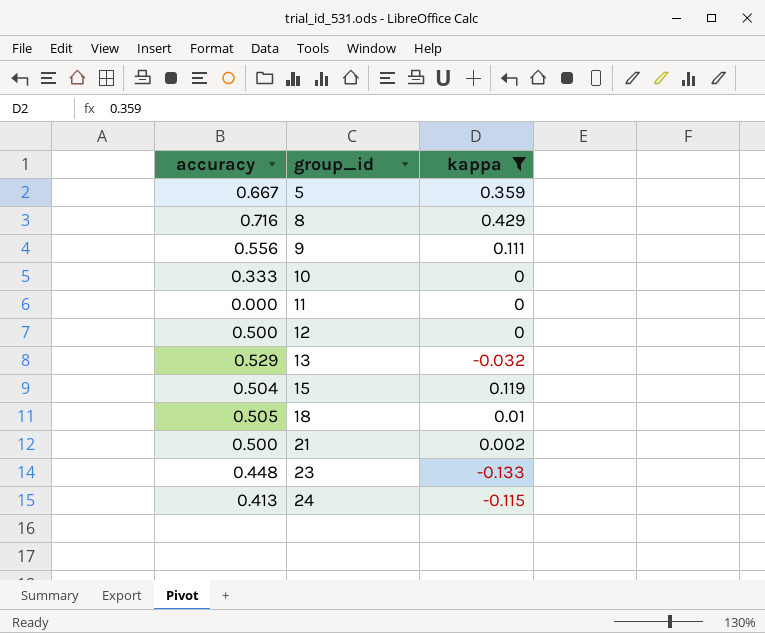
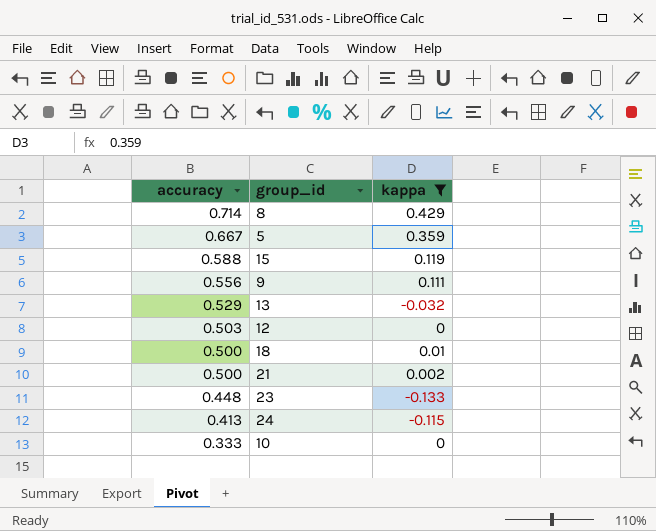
row order: group_id ascending -> accuracy descending
row 11: 0.000 | 0 -> none
8 | accuracy: 0.716 -> 0.714
15 | accuracy: 0.504 -> 0.588
12 | accuracy: 0.500 -> 0.503
18 | accuracy: 0.505 -> 0.500

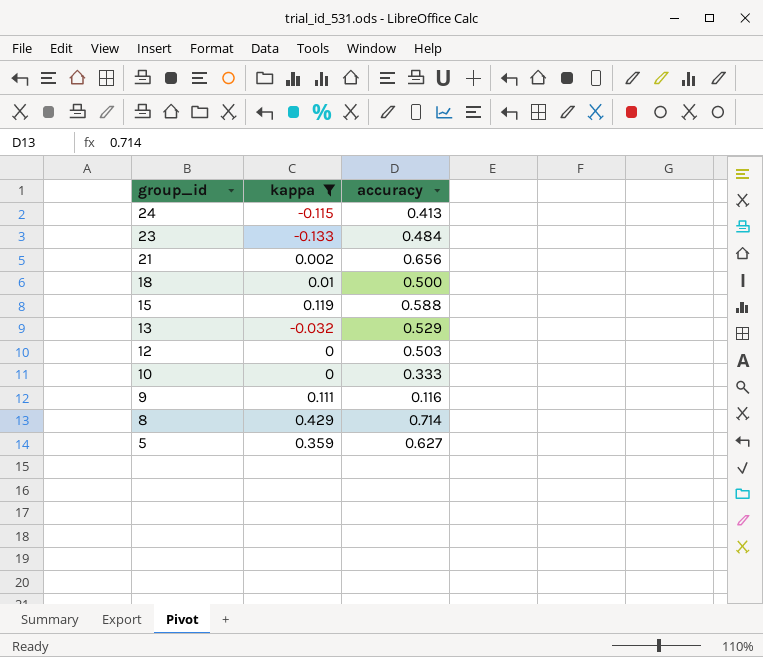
row order: accuracy descending -> group_id descending
column accuracy | position: 1 -> 3
23 | accuracy: 0.448 -> 0.484
21 | accuracy: 0.500 -> 0.656
9 | accuracy: 0.556 -> 0.116
5 | accuracy: 0.667 -> 0.627

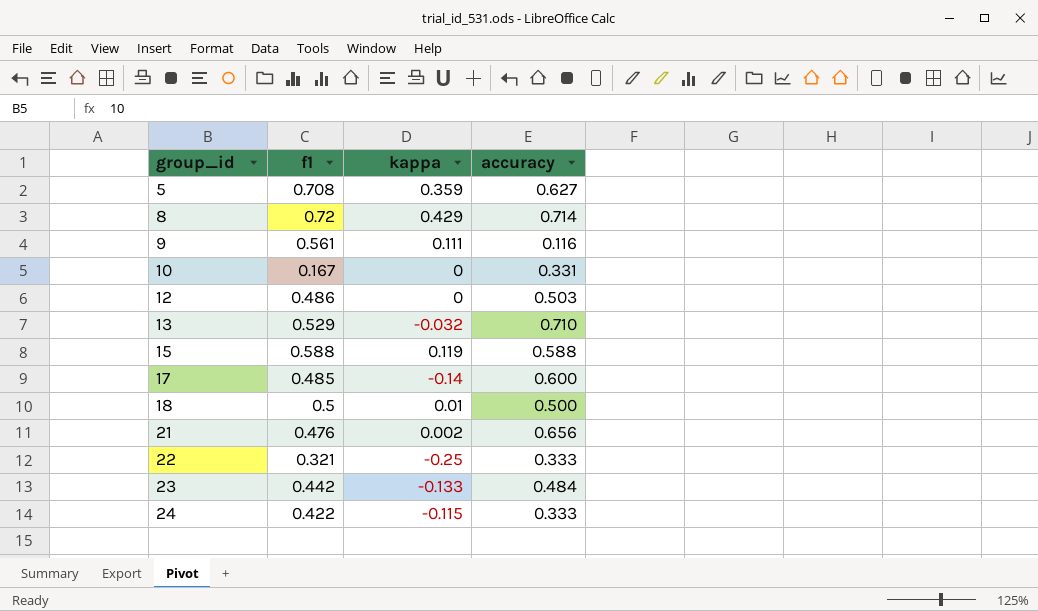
filter: kappa >= -0.133 -> none
row order: group_id descending -> group_id ascending
column f1 | position: none -> 2
10 | accuracy: 0.333 -> 0.331
13 | accuracy: 0.529 -> 0.710
24 | accuracy: 0.413 -> 0.333

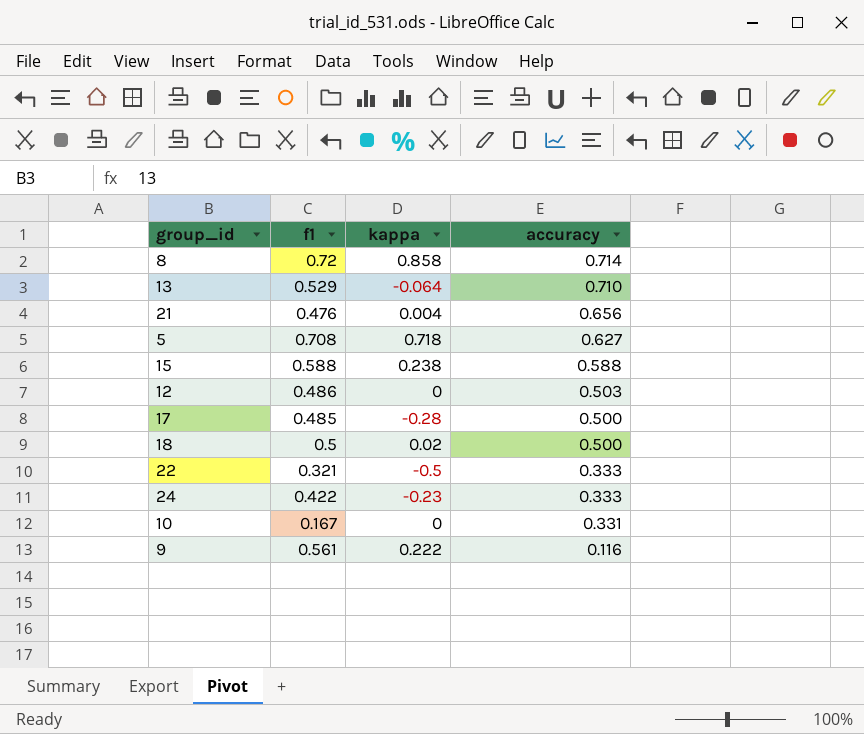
row order: group_id ascending -> accuracy descending
row 23: 0.442 | -0.133 | 0.484 -> none
8 | kappa: 0.429 -> 0.858
13 | kappa: -0.032 -> -0.064
21 | kappa: 0.002 -> 0.004
5 | kappa: 0.359 -> 0.718
15 | kappa: 0.119 -> 0.238
17 | kappa: -0.14 -> -0.28
17 | accuracy: 0.600 -> 0.500
18 | kappa: 0.01 -> 0.02
22 | kappa: -0.25 -> -0.5
24 | kappa: -0.115 -> -0.23
9 | kappa: 0.111 -> 0.222

